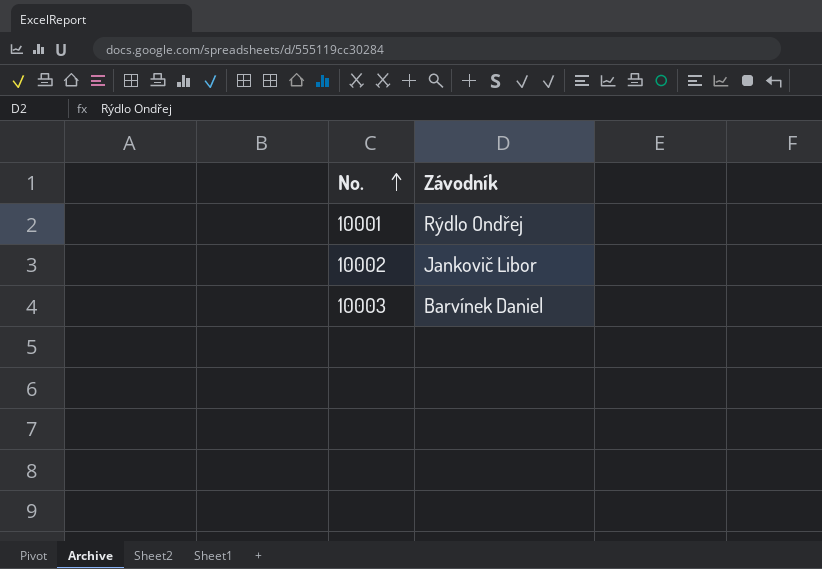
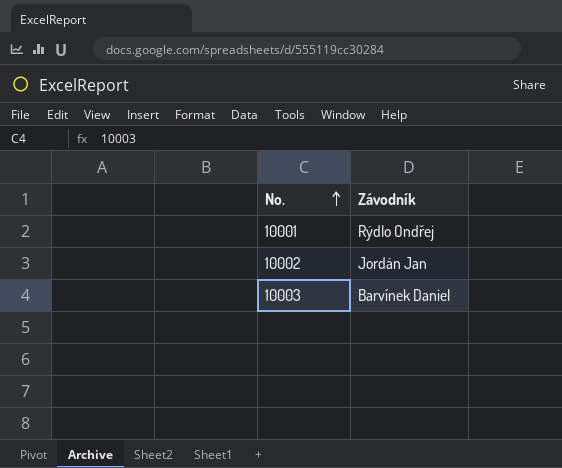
10002 | Závodník: Jankovič Libor -> Jordán Jan

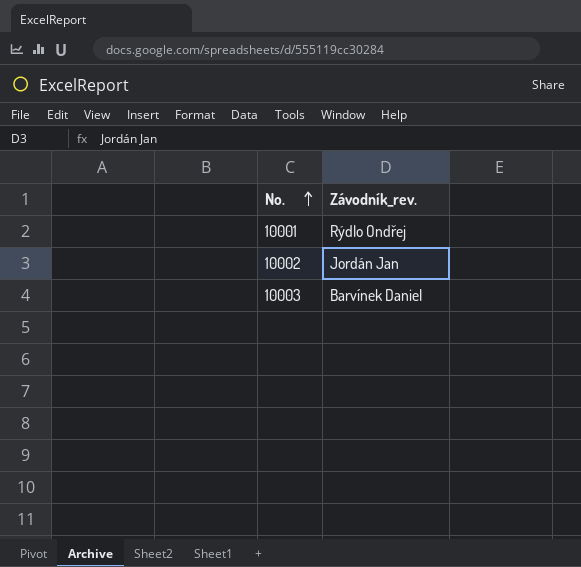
column name: Závodník -> Závodník_rev.

